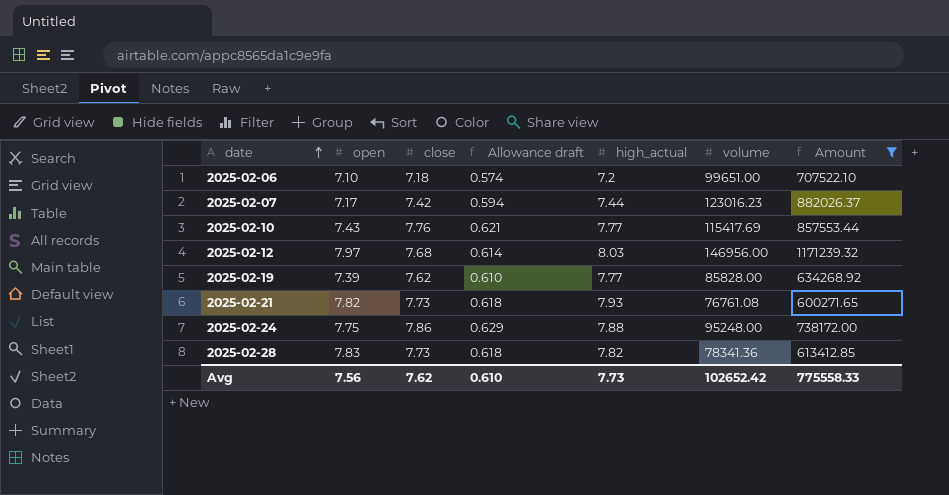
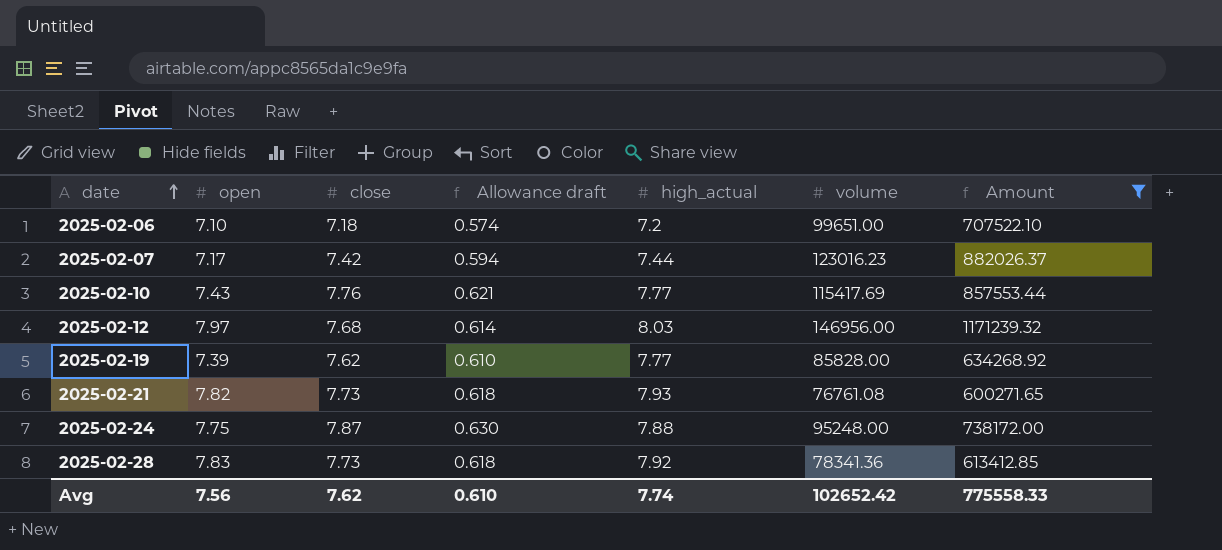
2025-02-24 | close: 7.86 -> 7.87
2025-02-24 | Allowance draft: 0.629 -> 0.630
2025-02-28 | high_actual: 7.82 -> 7.92
Avg | high_actual: 7.73 -> 7.74

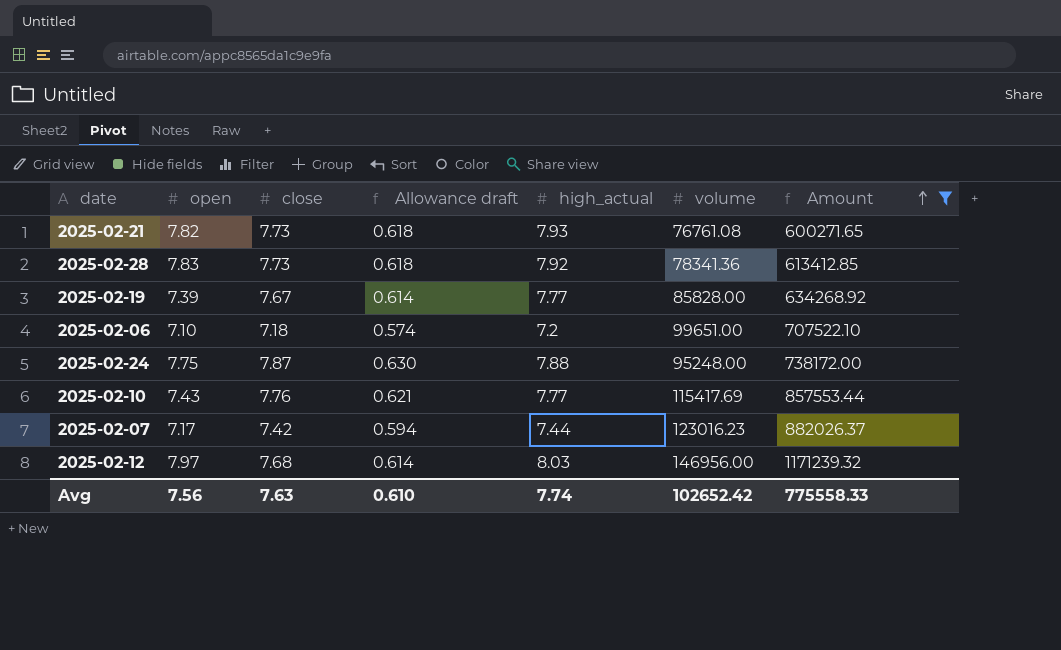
row order: date ascending -> Amount ascending
2025-02-19 | close: 7.62 -> 7.67
2025-02-19 | Allowance draft: 0.610 -> 0.614
Avg | close: 7.62 -> 7.63

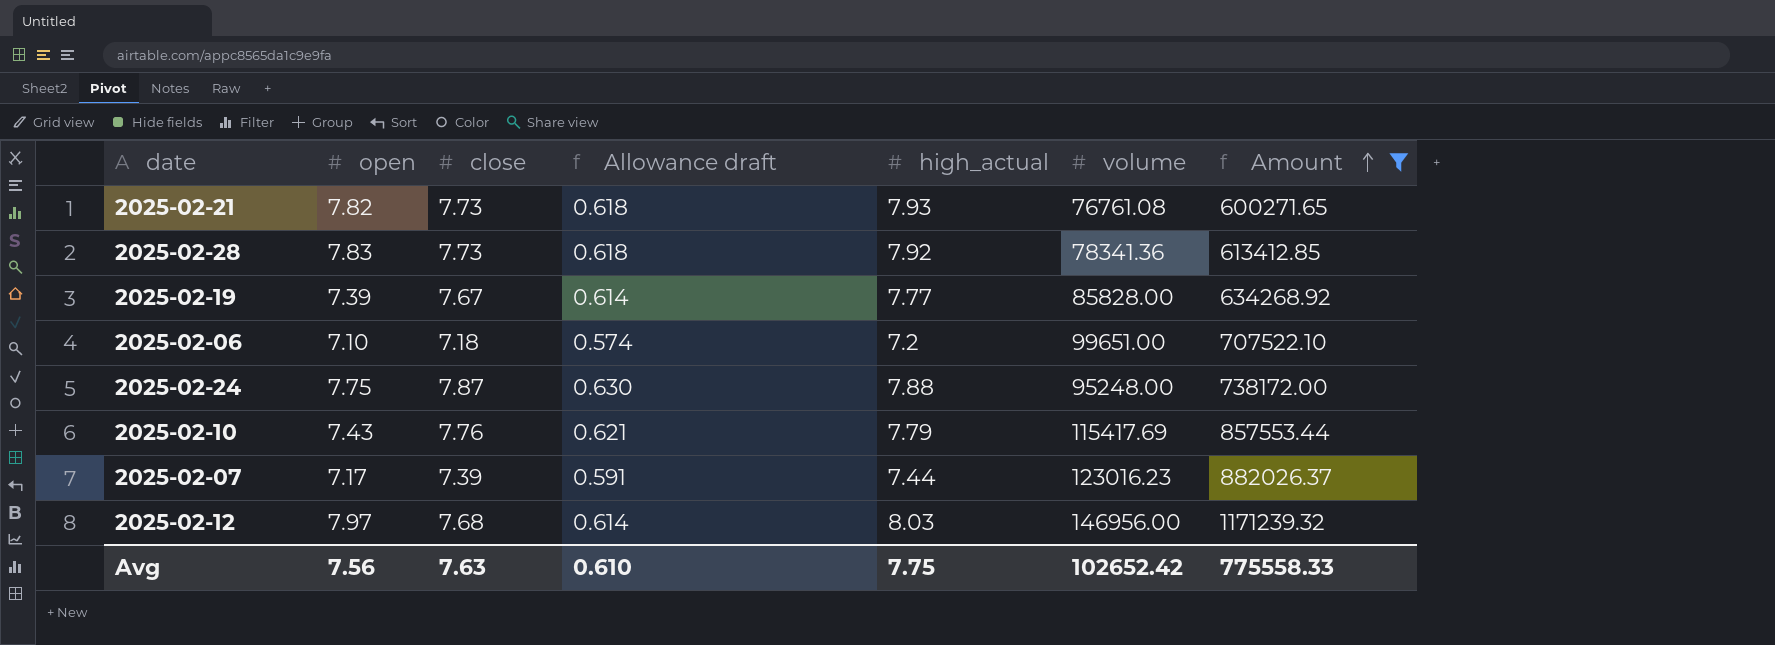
2025-02-10 | high_actual: 7.77 -> 7.79
2025-02-07 | close: 7.42 -> 7.39
2025-02-07 | Allowance draft: 0.594 -> 0.591
Avg | high_actual: 7.74 -> 7.75

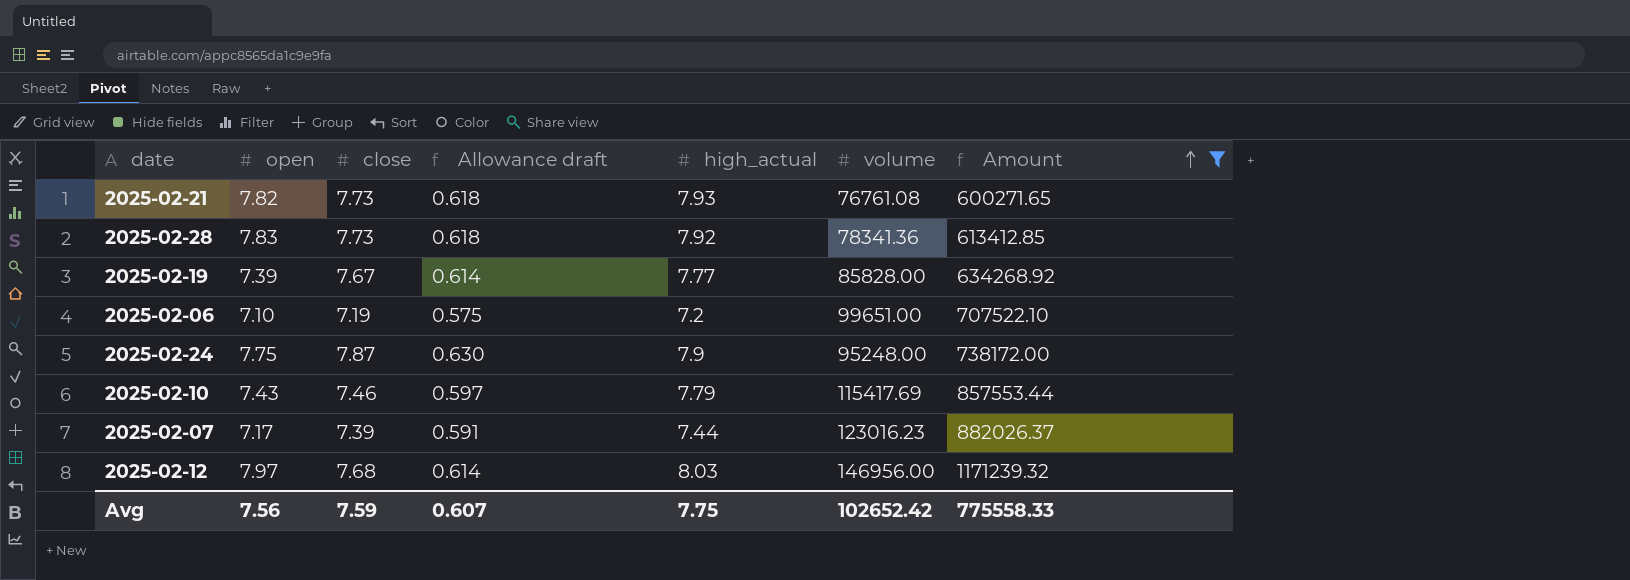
2025-02-06 | close: 7.18 -> 7.19
2025-02-06 | Allowance draft: 0.574 -> 0.575
2025-02-24 | high_actual: 7.88 -> 7.9
2025-02-10 | close: 7.76 -> 7.46
2025-02-10 | Allowance draft: 0.621 -> 0.597
Avg | close: 7.63 -> 7.59
Avg | Allowance draft: 0.610 -> 0.607

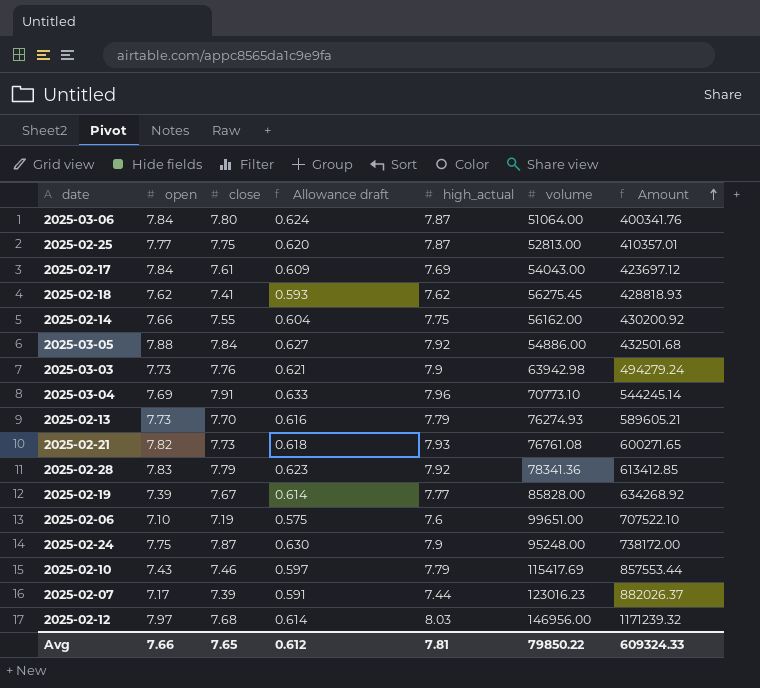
filter: Amount >= 600271.65 -> none
2025-02-28 | close: 7.73 -> 7.79
2025-02-28 | Allowance draft: 0.618 -> 0.623
2025-02-06 | high_actual: 7.2 -> 7.6
Avg | open: 7.56 -> 7.66
Avg | close: 7.59 -> 7.65
Avg | Allowance draft: 0.607 -> 0.612
Avg | high_actual: 7.75 -> 7.81
Avg | volume: 102652.42 -> 79850.22
Avg | Amount: 775558.33 -> 609324.33

